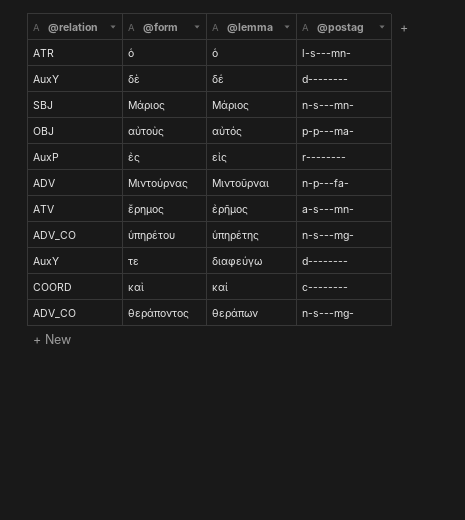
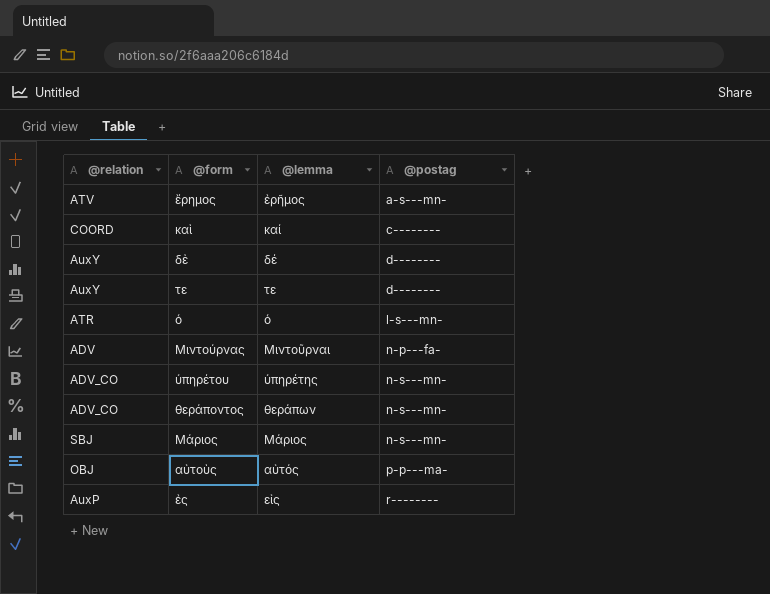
row order: none -> @postag ascending
τε | @lemma: διαφεύγω -> τε
ὑπηρέτου | @postag: n-s---mg- -> n-s---mn-
θεράποντος | @postag: n-s---mg- -> n-s---mn-

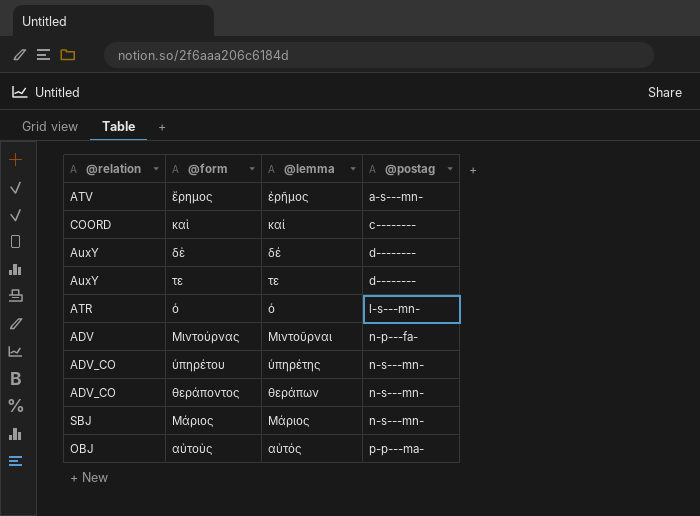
row ἐς: AuxP | εἰς | r-------- -> none

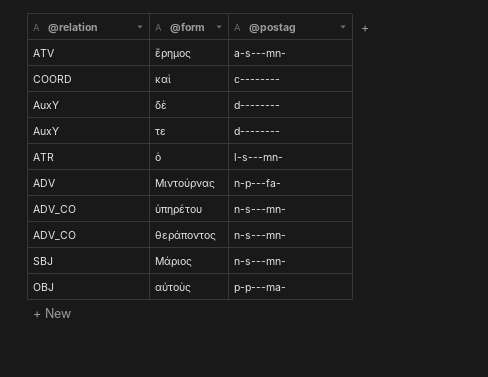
column @lemma | position: 3 -> none

